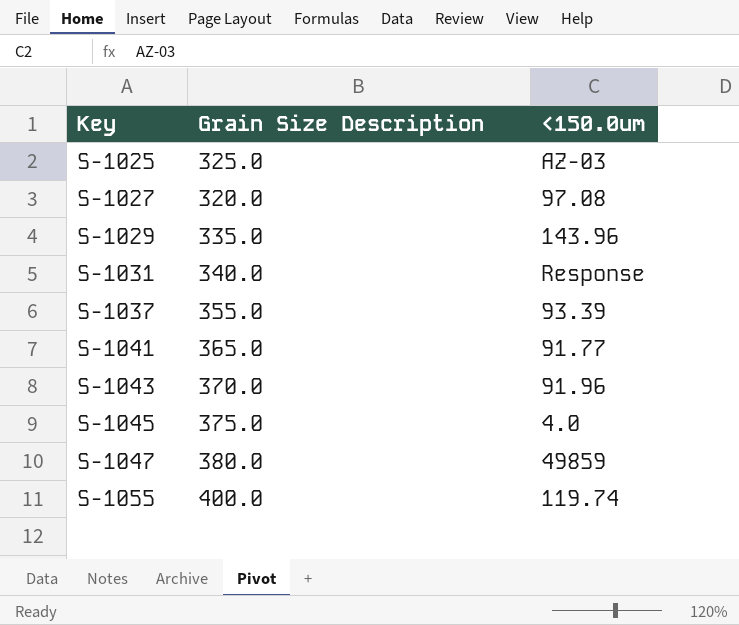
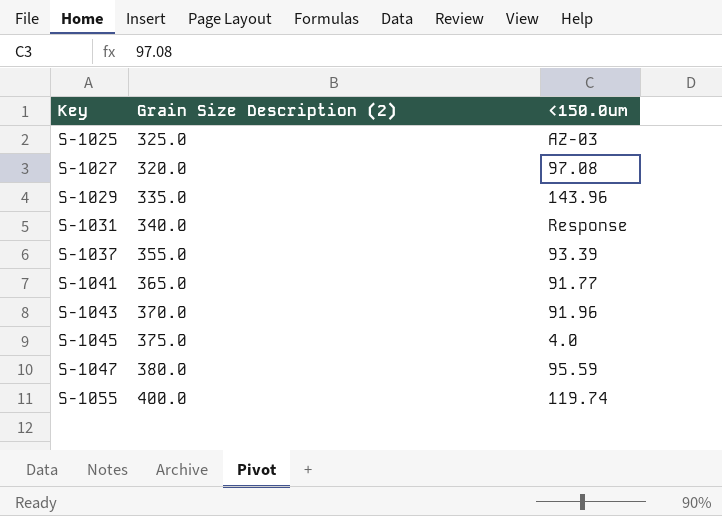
column name: Grain Size Description -> Grain Size Description (2)
S-1047 | <150.0um: 49859 -> 95.59

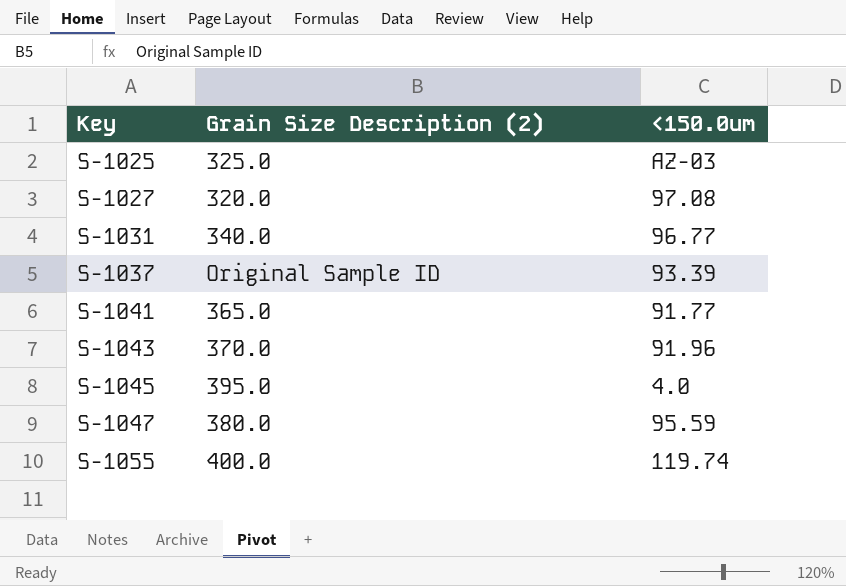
row S-1029: 335.0 | 143.96 -> none
S-1031 | <150.0um: Response -> 96.77
S-1037 | Grain Size Description (2): 355.0 -> Original Sample ID
S-1045 | Grain Size Description (2): 375.0 -> 395.0

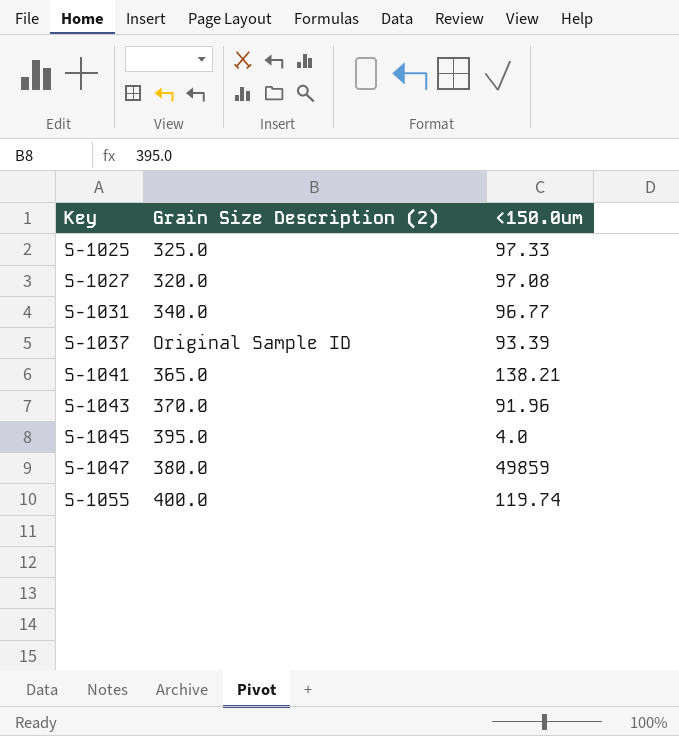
S-1025 | <150.0um: AZ-03 -> 97.33
S-1041 | <150.0um: 91.77 -> 138.21
S-1047 | <150.0um: 95.59 -> 49859

